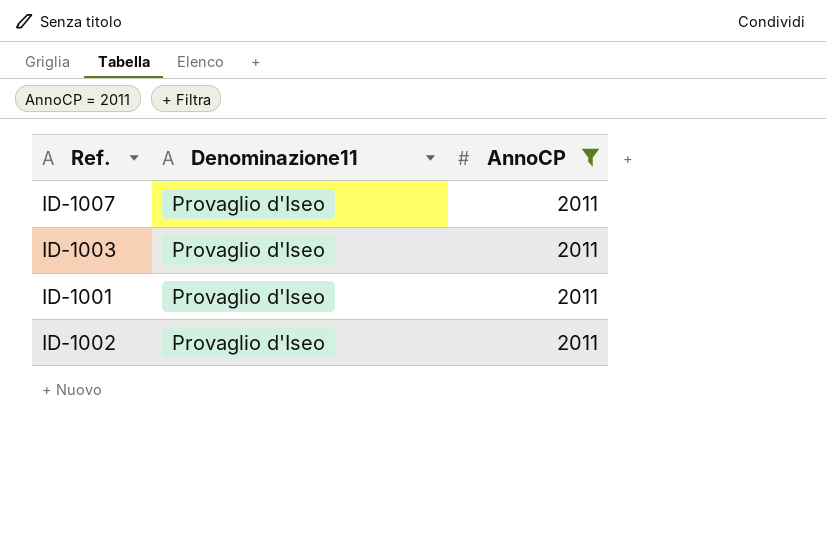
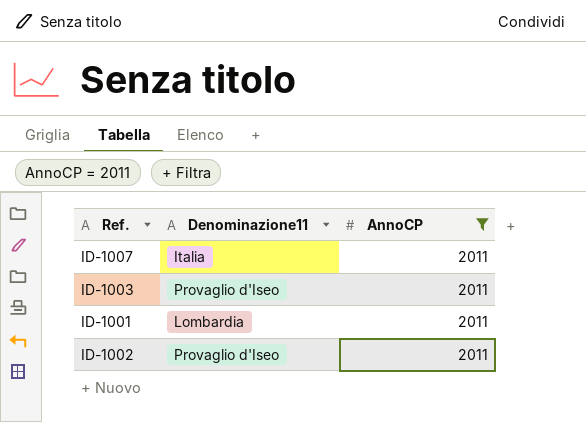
ID-1007 | Denominazione11: Provaglio d'Iseo -> Italia
ID-1001 | Denominazione11: Provaglio d'Iseo -> Lombardia

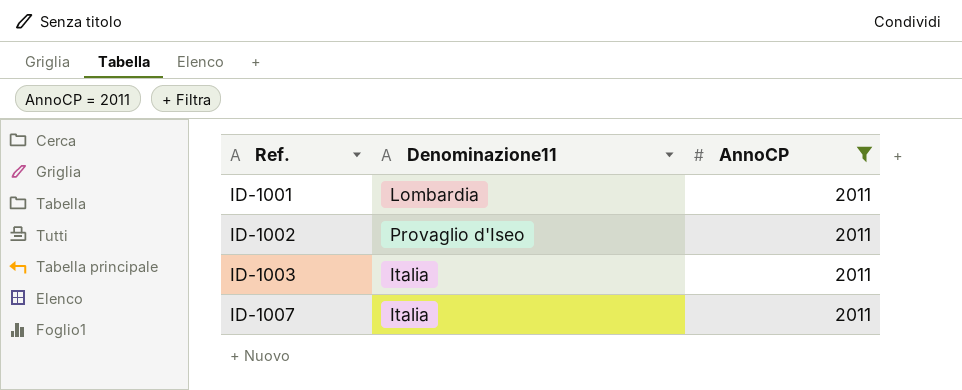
row order: none -> Ref. ascending
ID-1003 | Denominazione11: Provaglio d'Iseo -> Italia

